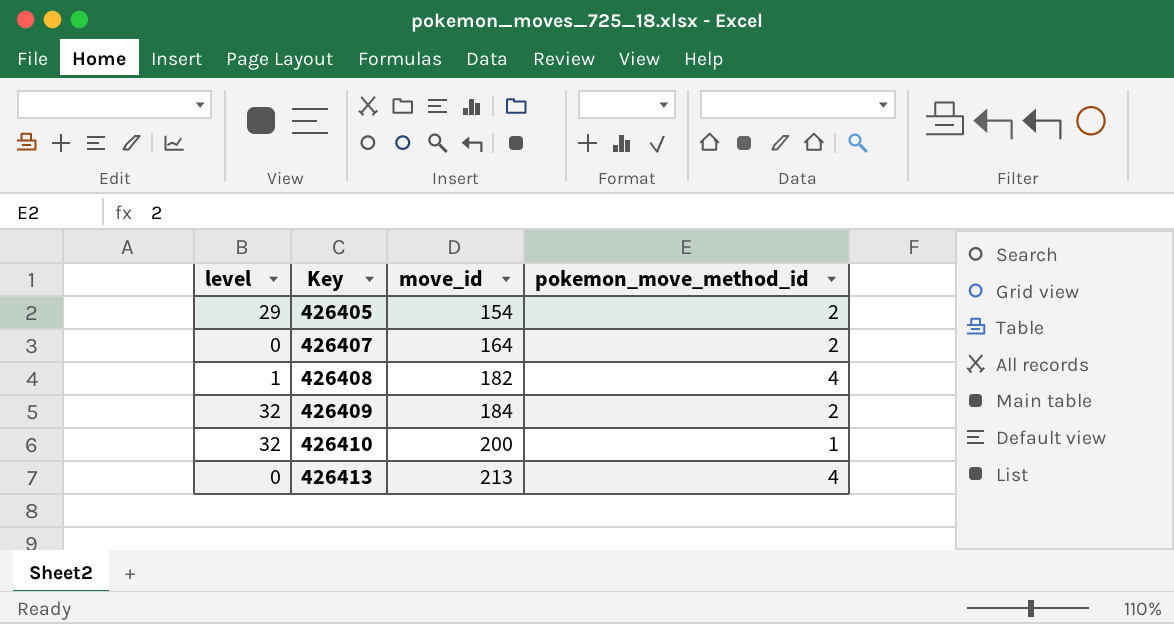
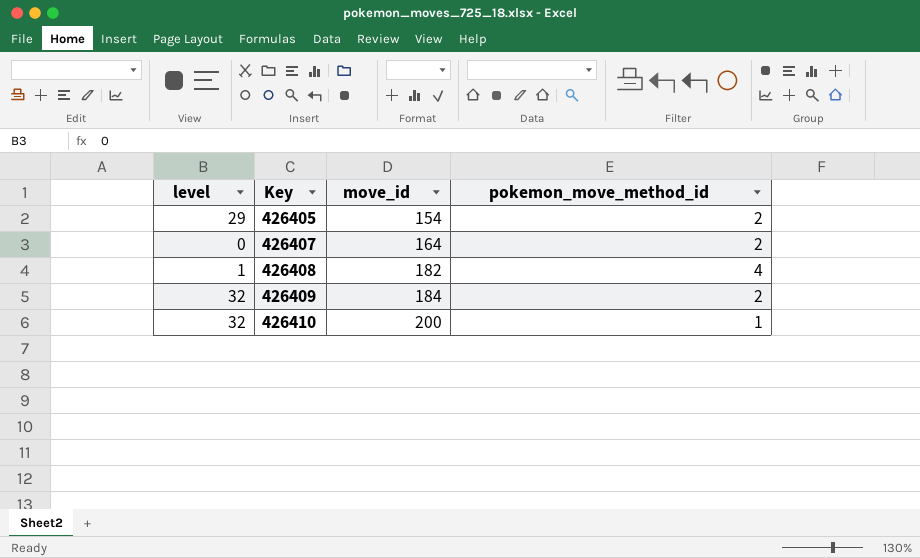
row 426413: 0 | 213 | 4 -> none

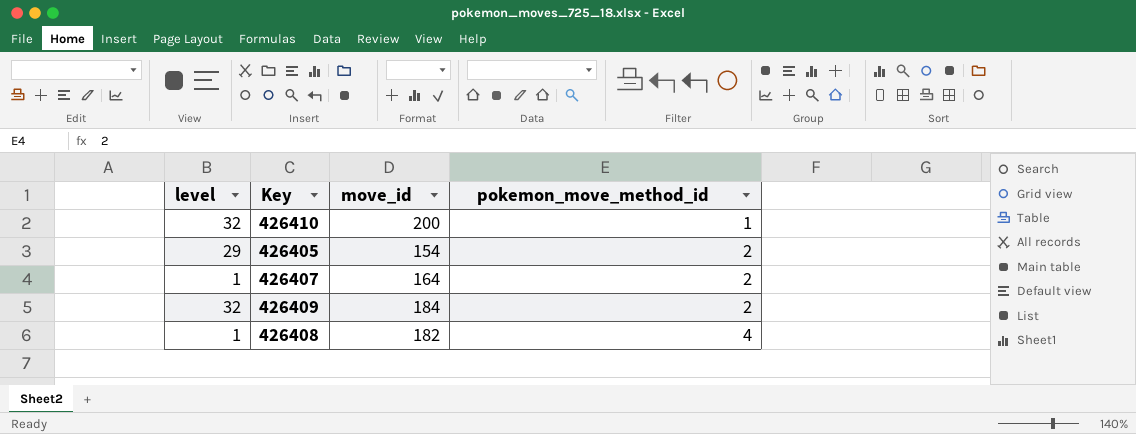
row order: Key ascending -> pokemon_move_method_id ascending
426407 | level: 0 -> 1

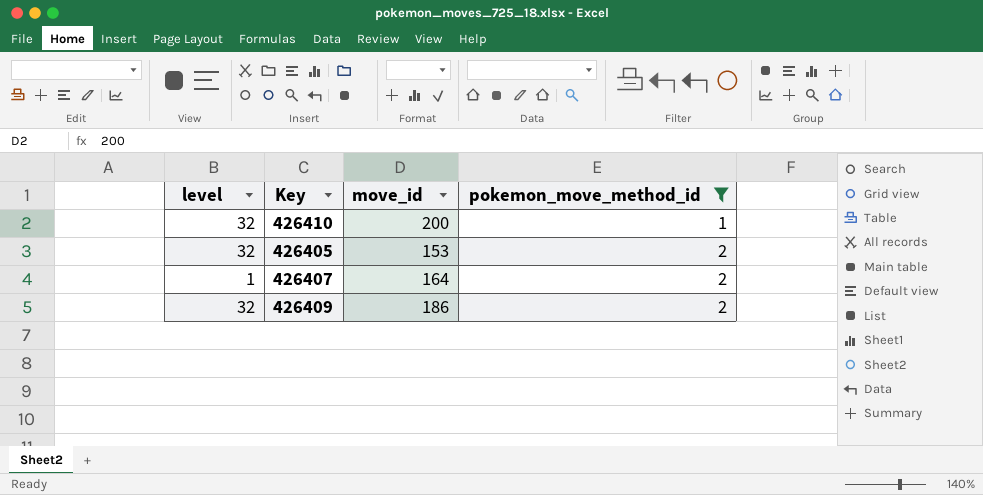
filter: none -> pokemon_move_method_id != 4
426405 | level: 29 -> 32
426405 | move_id: 154 -> 153
426409 | move_id: 184 -> 186

